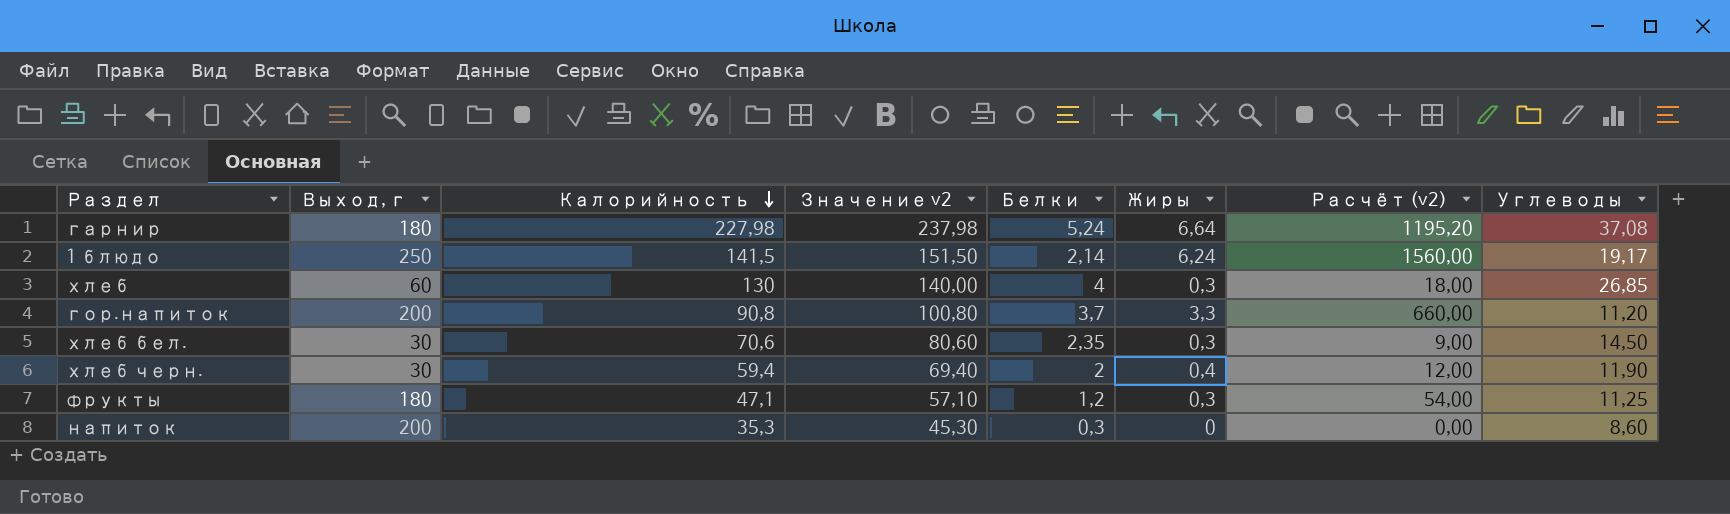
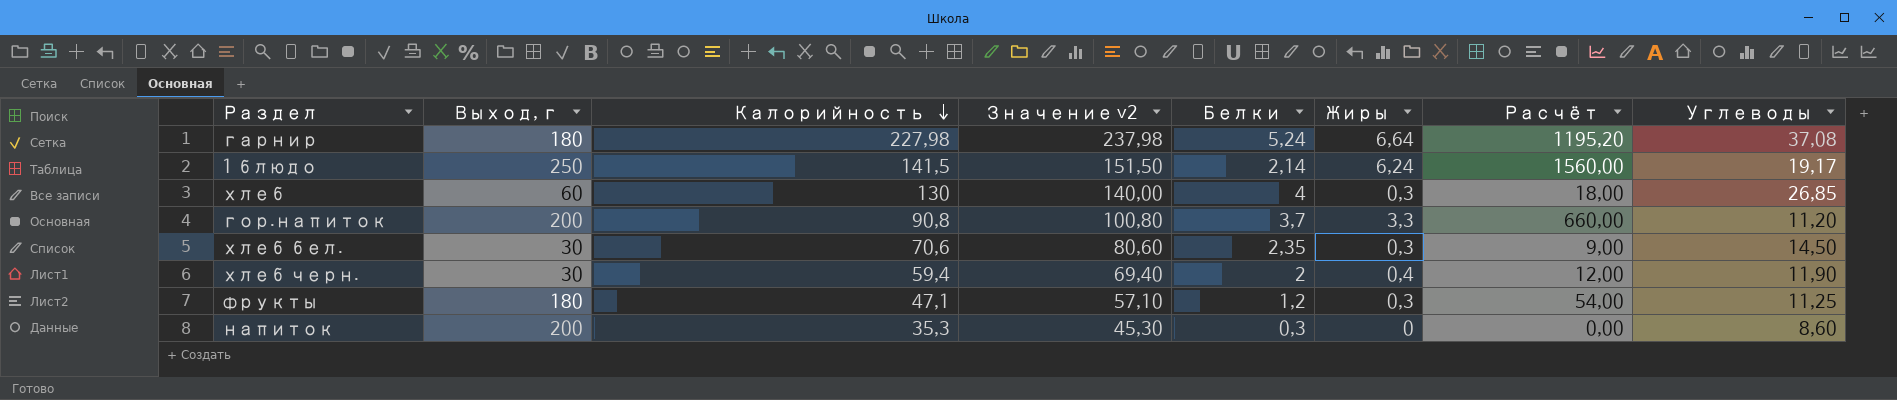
column name: Расчёт (v2) -> Расчёт

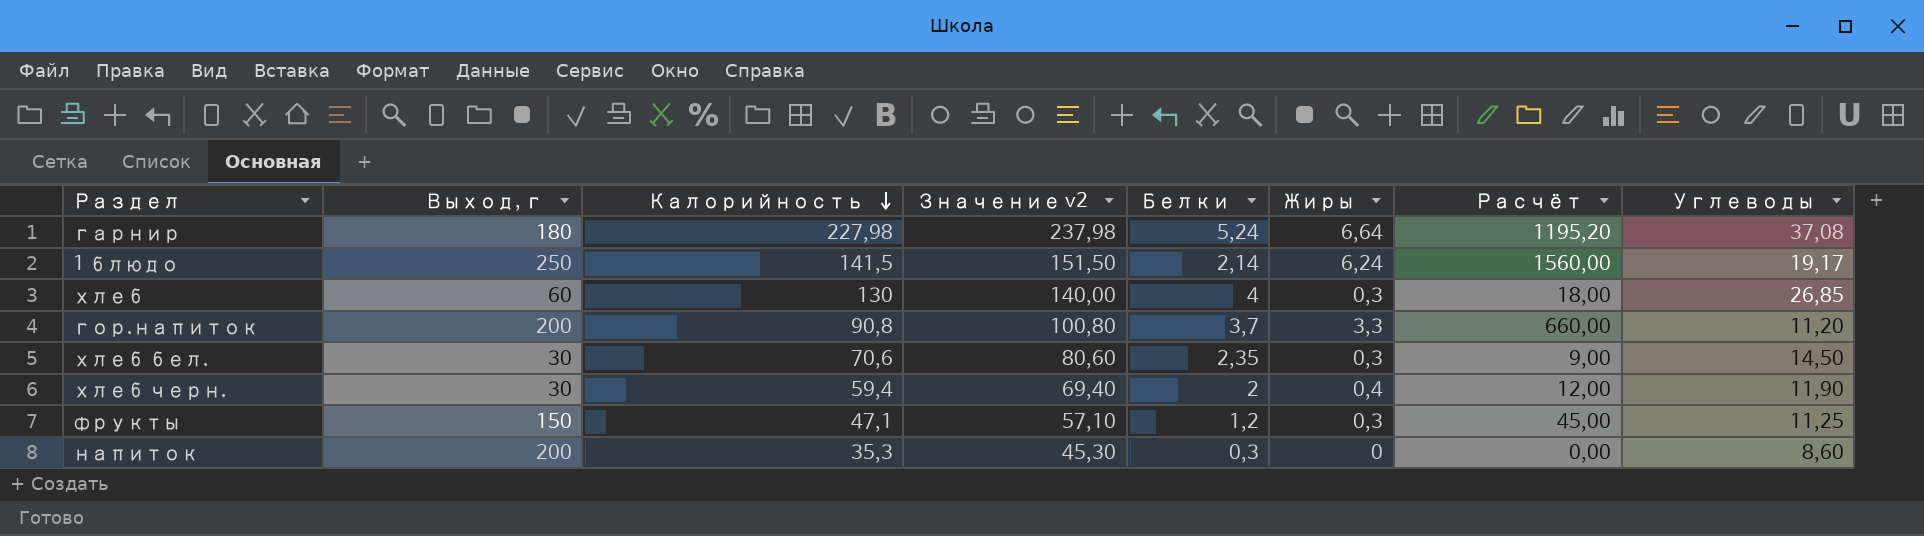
фрукты | Выход, г: 180 -> 150
фрукты | Расчёт: 54,00 -> 45,00

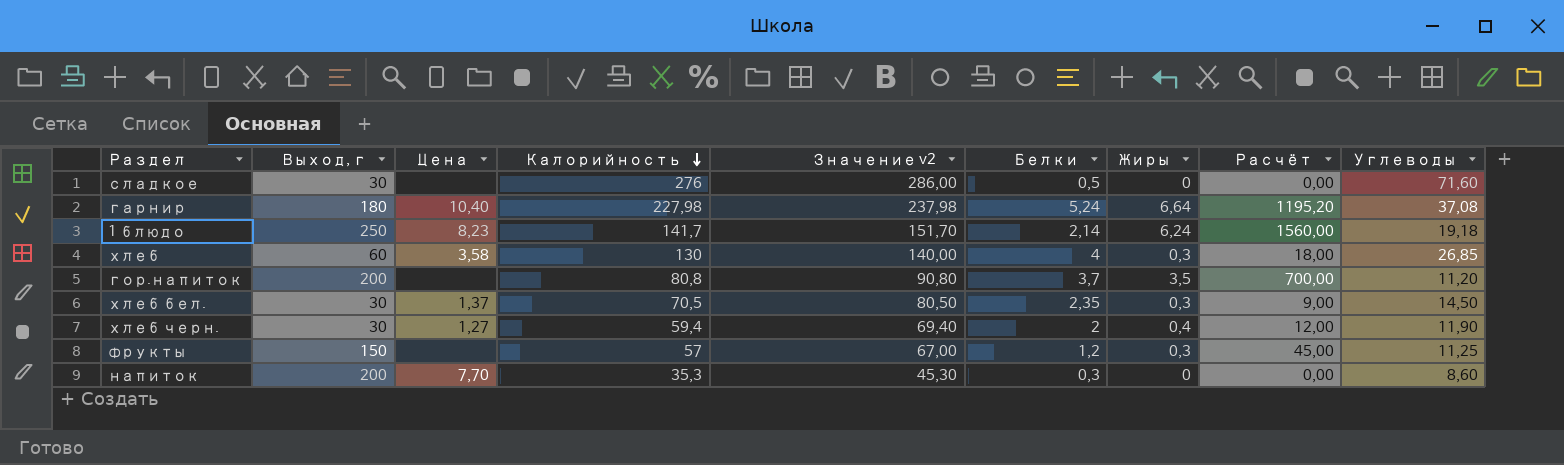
column Цена | position: none -> 3
row сладкое: none -> 30 | none | 276 | 286,00 | 0,5 | 0 | 0,00 | 71,60
1 блюдо | Калорийность: 141,5 -> 141,7
1 блюдо | Значение v2: 151,50 -> 151,70
1 блюдо | Углеводы: 19,17 -> 19,18
гор.напиток | Калорийность: 90,8 -> 80,8
гор.напиток | Значение v2: 100,80 -> 90,80
гор.напиток | Жиры: 3,3 -> 3,5
гор.напиток | Расчёт: 660,00 -> 700,00
хлеб бел. | Калорийность: 70,6 -> 70,5
хлеб бел. | Значение v2: 80,60 -> 80,50
фрукты | Калорийность: 47,1 -> 57
фрукты | Значение v2: 57,10 -> 67,00

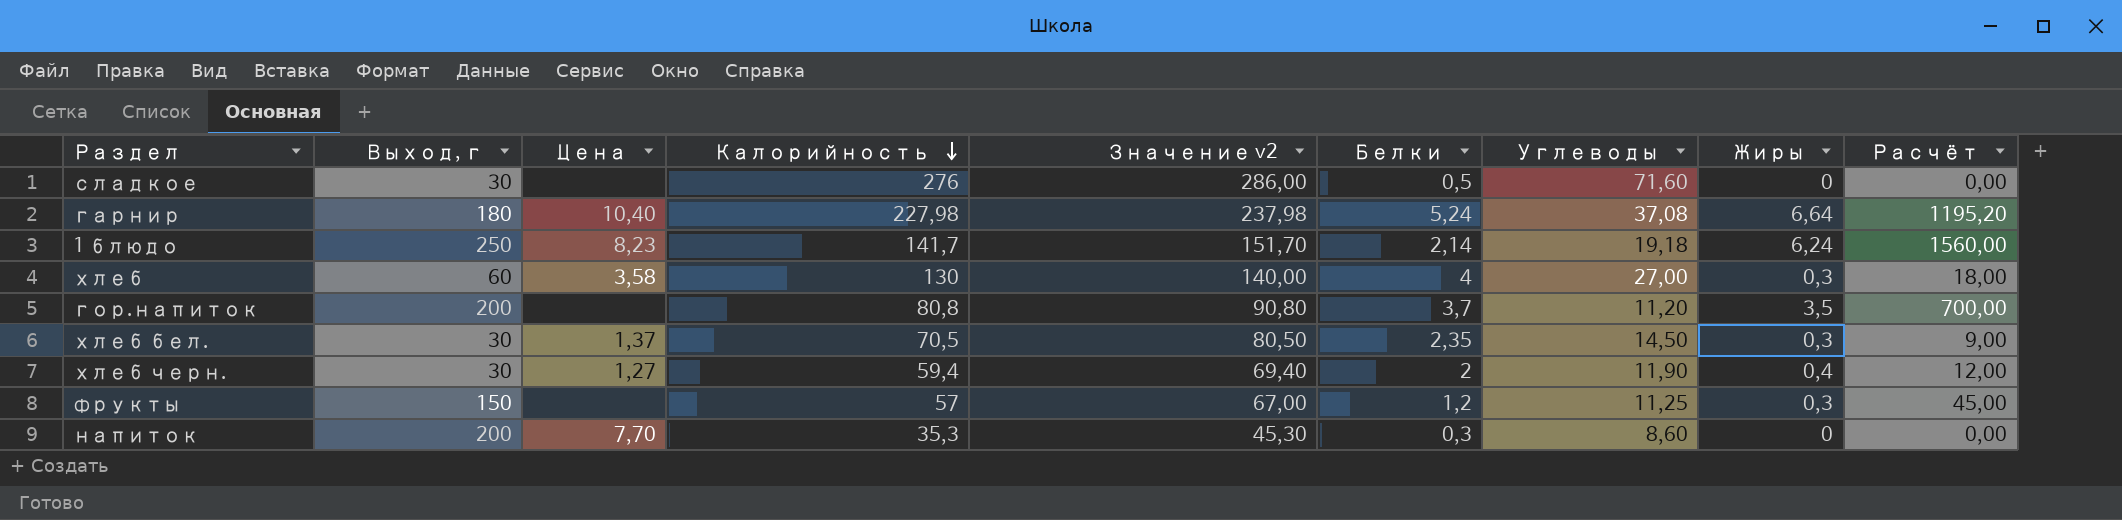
column Углеводы | position: 9 -> 7
хлеб | Углеводы: 26,85 -> 27,00

